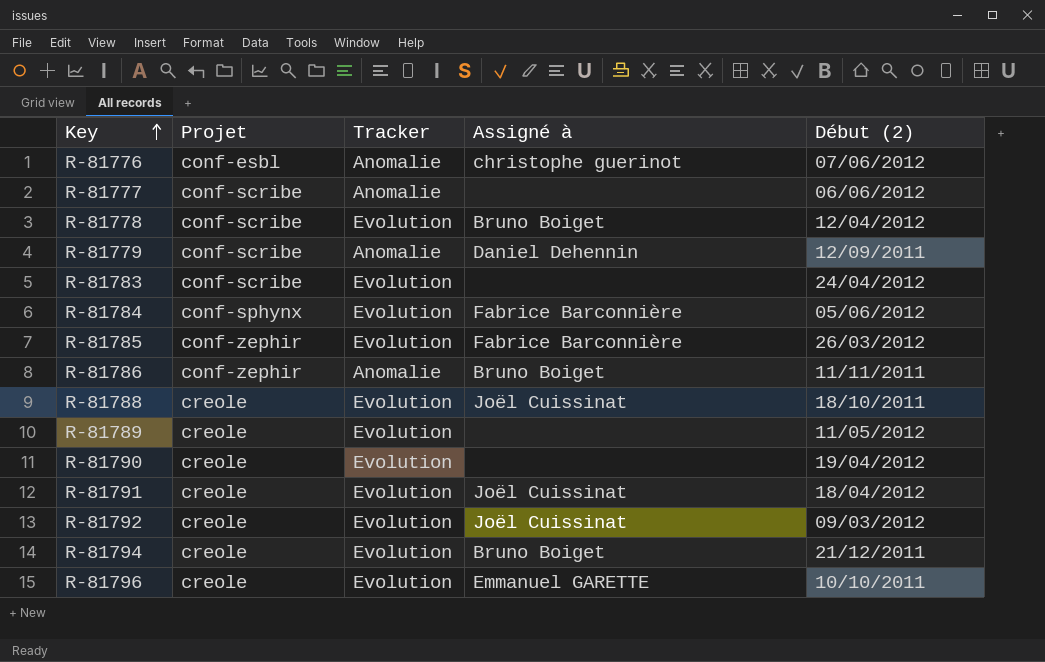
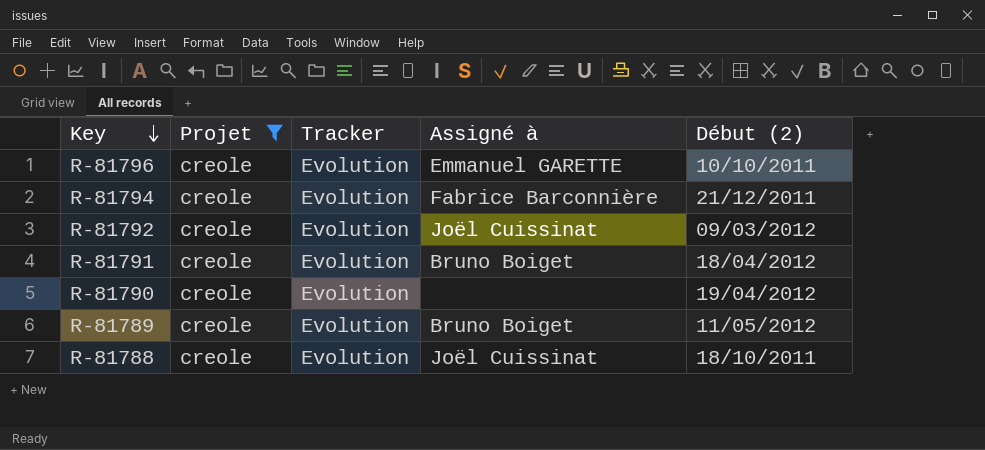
filter: none -> Projet = creole
row order: Key ascending -> Key descending
R-81794 | Assigné à: Bruno Boiget -> Fabrice Barconnière
R-81791 | Assigné à: Joël Cuissinat -> Bruno Boiget
R-81789 | Assigné à: none -> Bruno Boiget

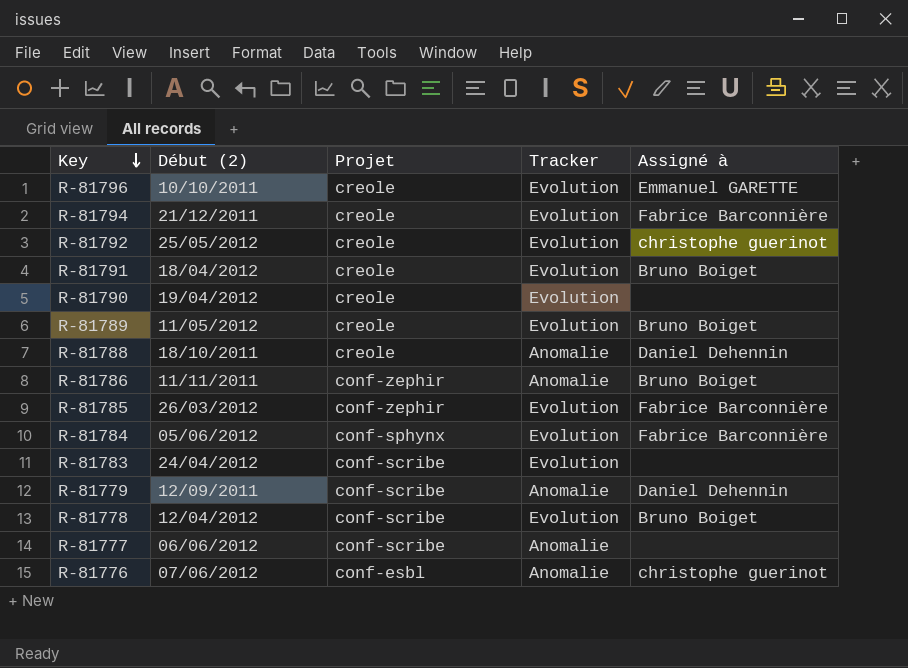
filter: Projet = creole -> none
column Début (2) | position: 5 -> 2
R-81792 | Début (2): 09/03/2012 -> 25/05/2012
R-81792 | Assigné à: Joël Cuissinat -> christophe guerinot
R-81788 | Tracker: Evolution -> Anomalie
R-81788 | Assigné à: Joël Cuissinat -> Daniel Dehennin

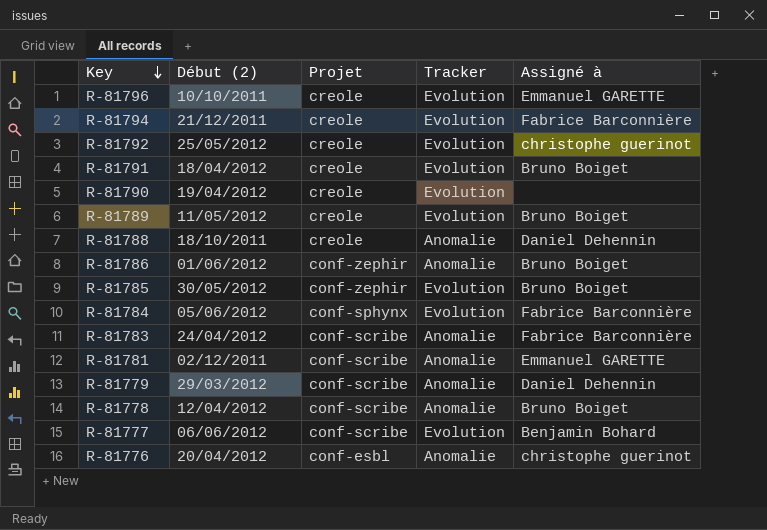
R-81786 | Début (2): 11/11/2011 -> 01/06/2012
R-81785 | Début (2): 26/03/2012 -> 30/05/2012
R-81785 | Assigné à: Fabrice Barconnière -> Bruno Boiget
R-81783 | Tracker: Evolution -> Anomalie
R-81783 | Assigné à: none -> Fabrice Barconnière
row R-81781: none -> 02/12/2011 | conf-scribe | Anomalie | Emmanuel GARETTE
R-81779 | Début (2): 12/09/2011 -> 29/03/2012
R-81778 | Tracker: Evolution -> Anomalie
R-81777 | Tracker: Anomalie -> Evolution
R-81777 | Assigné à: none -> Benjamin Bohard
R-81776 | Début (2): 07/06/2012 -> 20/04/2012

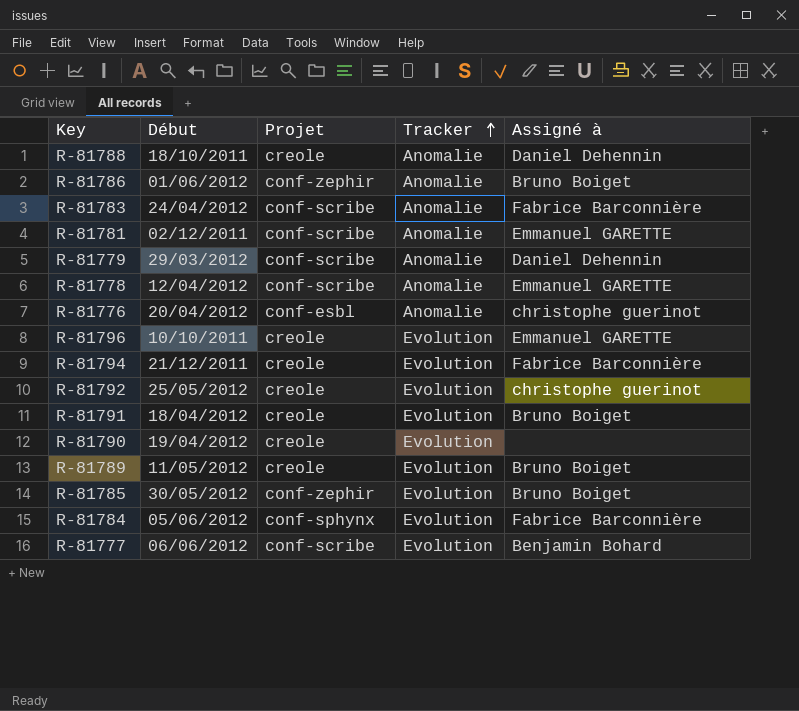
row order: Key descending -> Tracker ascending
column name: Début (2) -> Début
R-81778 | Assigné à: Bruno Boiget -> Emmanuel GARETTE

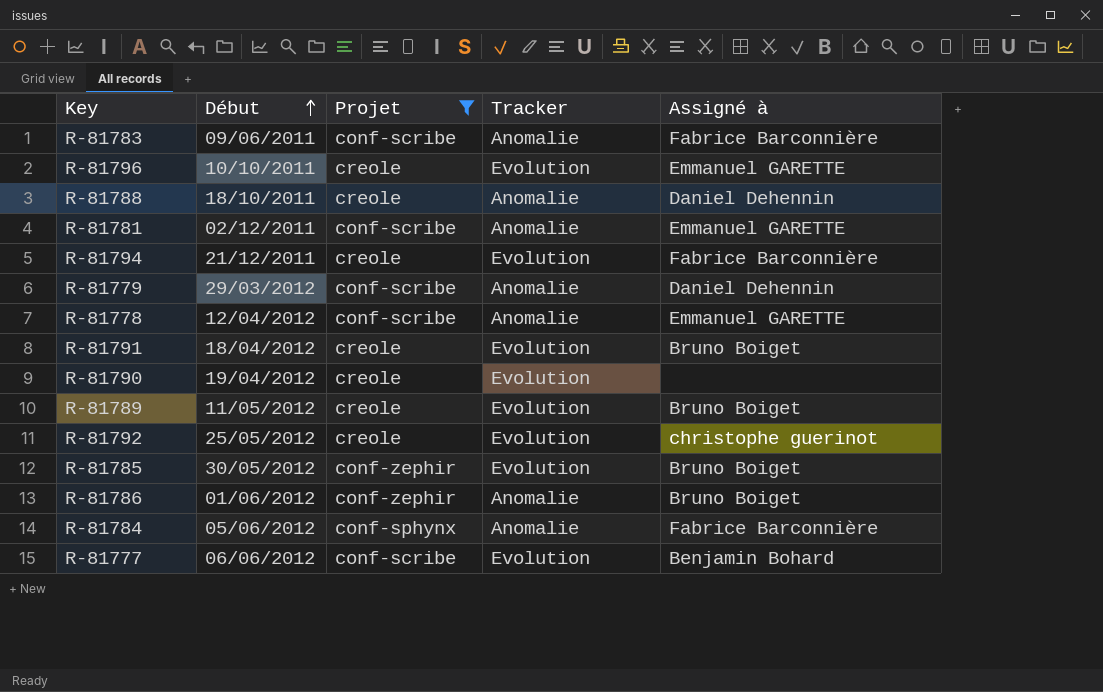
filter: none -> Projet != conf-esbl
row order: Tracker ascending -> Début ascending
R-81783 | Début: 24/04/2012 -> 09/06/2011
R-81784 | Tracker: Evolution -> Anomalie

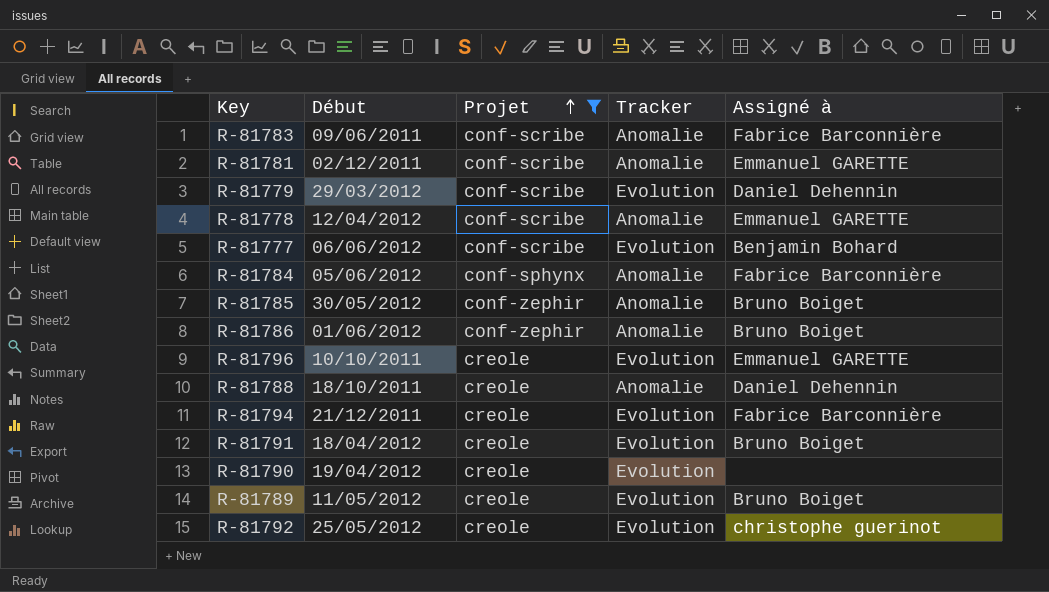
row order: Début ascending -> Projet ascending
R-81779 | Tracker: Anomalie -> Evolution
R-81785 | Tracker: Evolution -> Anomalie

